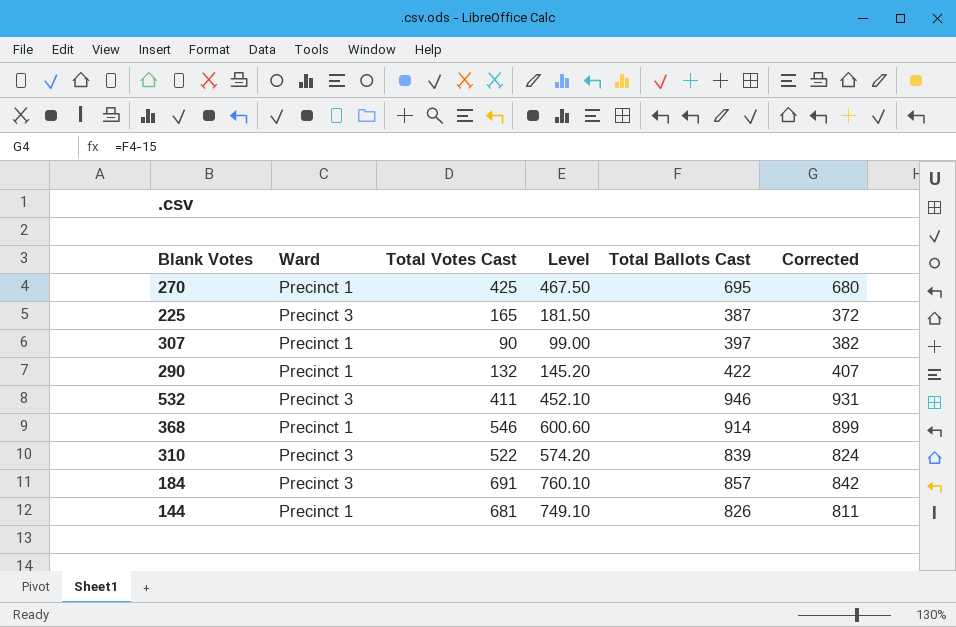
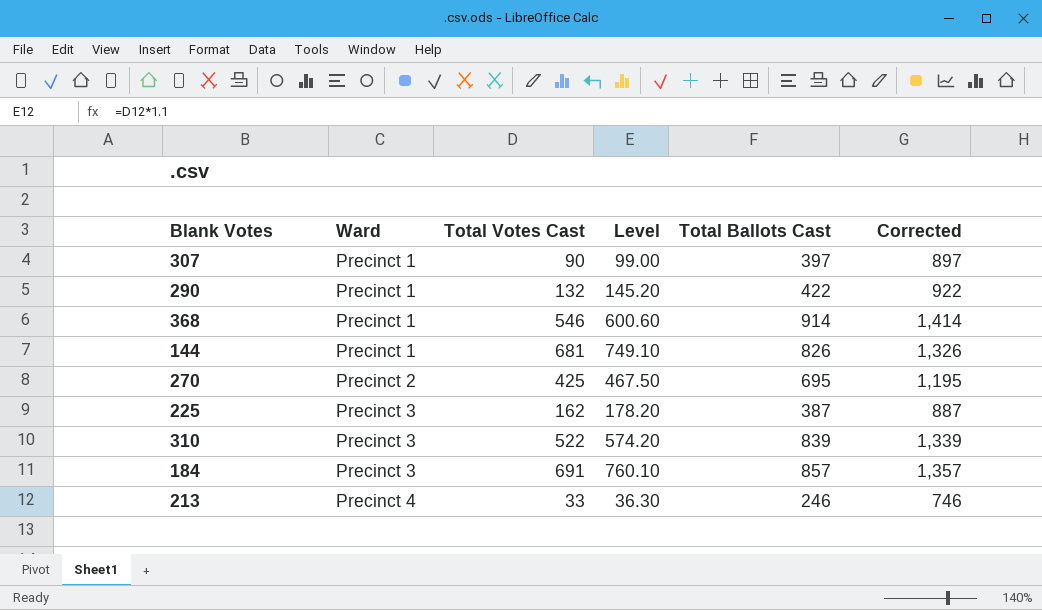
row order: none -> Ward ascending
column Corrected | formula: [Total Ballots Cast] - 15 -> [Total Ballots Cast] + 500
row 532: Precinct 3 | 411 | 452.10 | 946 | 931 -> none
270 | Ward: Precinct 1 -> Precinct 2
225 | Total Votes Cast: 165 -> 162
225 | Level: 181.50 -> 178.20
row 213: none -> Precinct 4 | 33 | 36.30 | 246 | 746

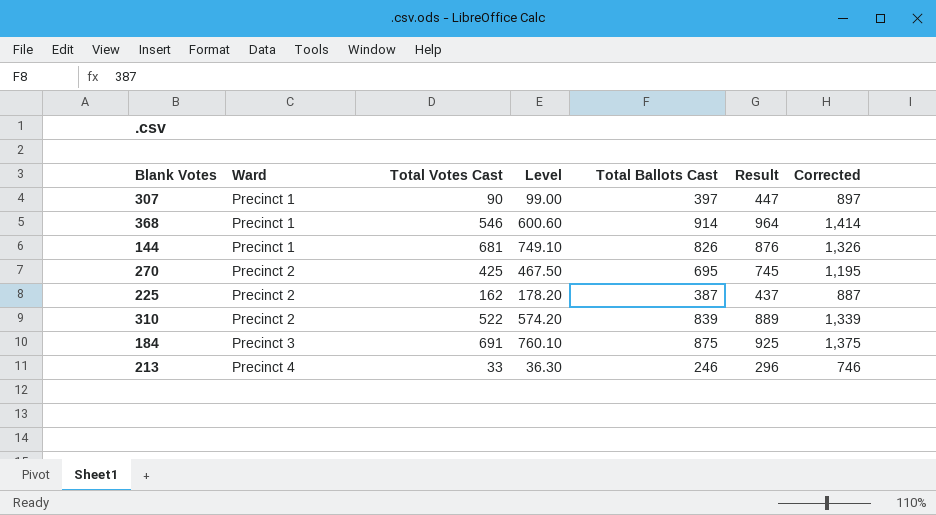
column Result | formula: none -> [Total Ballots Cast] + 50
row 290: Precinct 1 | 132 | 145.20 | 422 | 922 -> none
225 | Ward: Precinct 3 -> Precinct 2
310 | Ward: Precinct 3 -> Precinct 2
184 | Total Ballots Cast: 857 -> 875
184 | Corrected: 1,357 -> 1,375

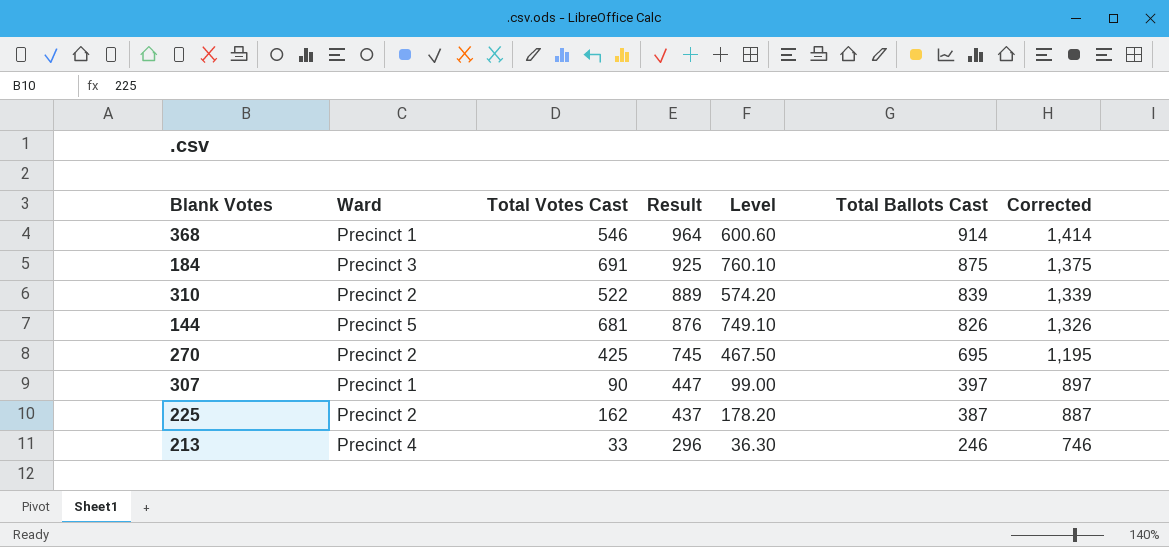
row order: Ward ascending -> Result descending
column Result | position: 6 -> 4
144 | Ward: Precinct 1 -> Precinct 5

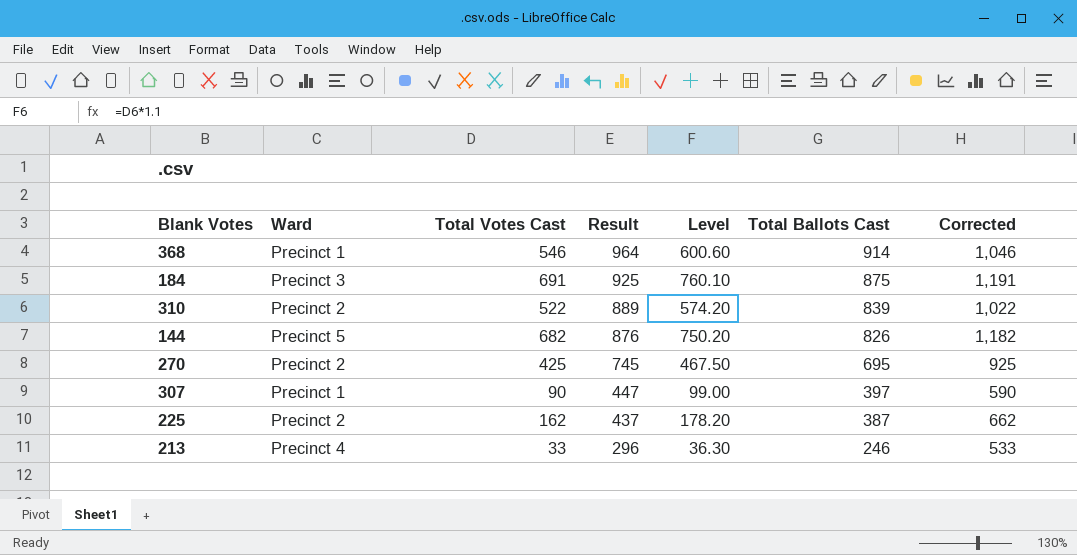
column Corrected | formula: [Total Ballots Cast] + 500 -> [Total Votes Cast] + 500
144 | Total Votes Cast: 681 -> 682
144 | Level: 749.10 -> 750.20

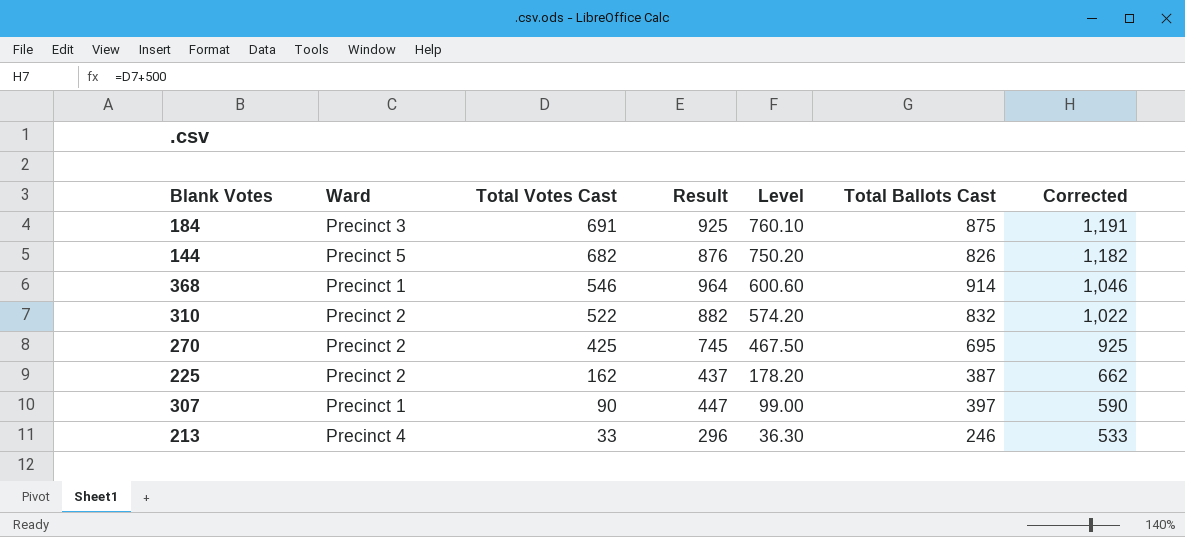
row order: Result descending -> Total Votes Cast descending
310 | Result: 889 -> 882
310 | Total Ballots Cast: 839 -> 832

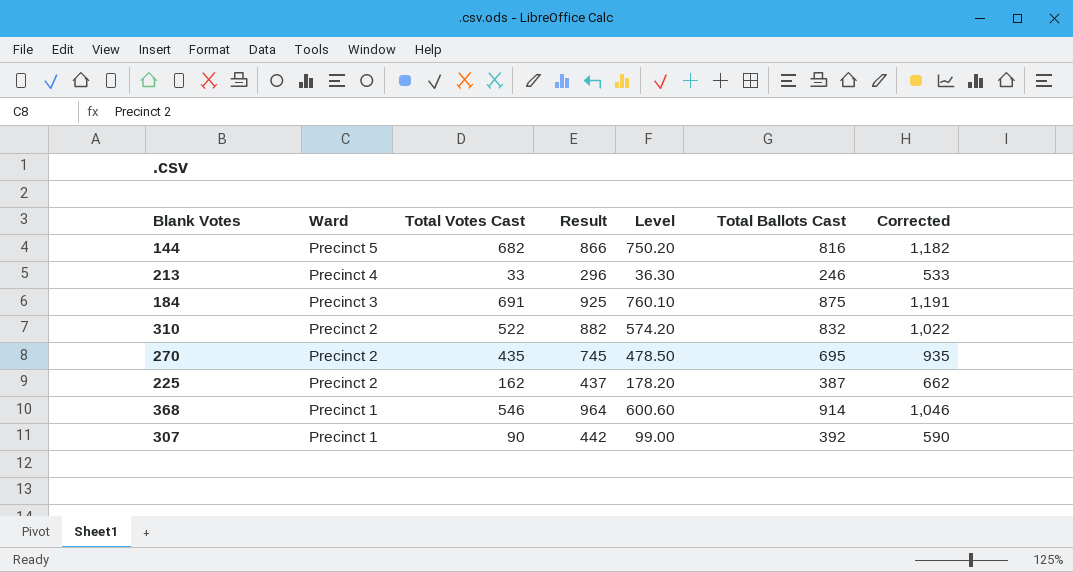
row order: Total Votes Cast descending -> Ward descending
144 | Result: 876 -> 866
144 | Total Ballots Cast: 826 -> 816
270 | Total Votes Cast: 425 -> 435
270 | Level: 467.50 -> 478.50
270 | Corrected: 925 -> 935
307 | Result: 447 -> 442
307 | Total Ballots Cast: 397 -> 392

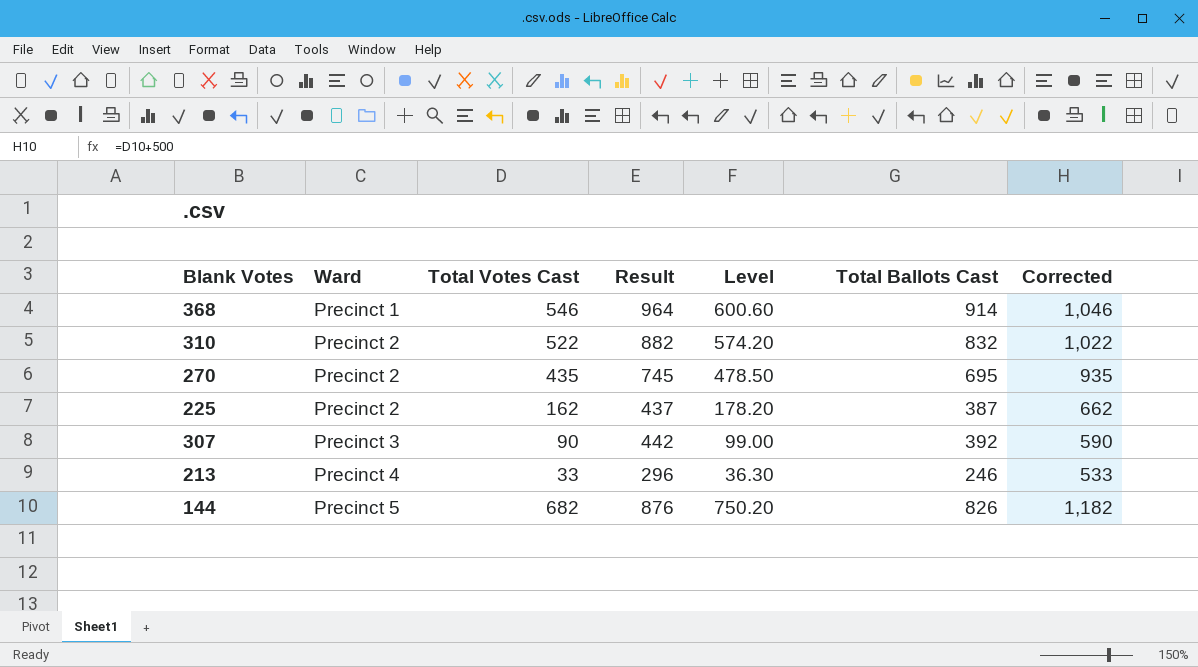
row order: Ward descending -> Ward ascending
row 184: Precinct 3 | 691 | 925 | 760.10 | 875 | 1,191 -> none
307 | Ward: Precinct 1 -> Precinct 3
144 | Result: 866 -> 876
144 | Total Ballots Cast: 816 -> 826

